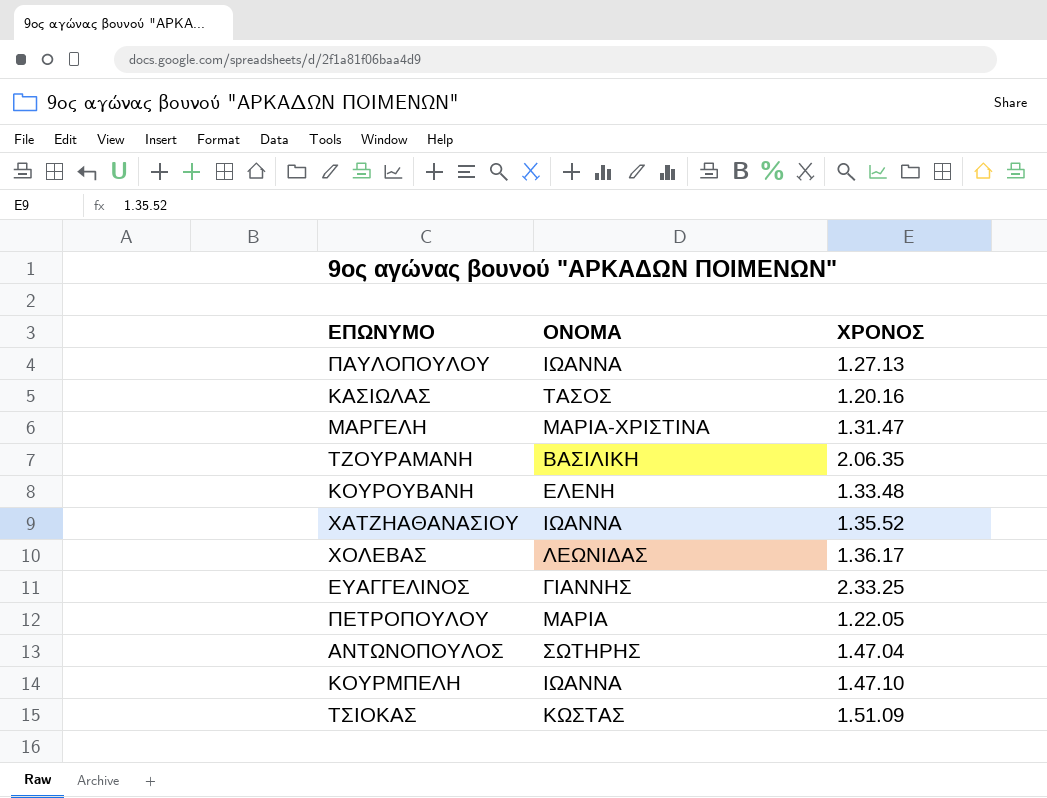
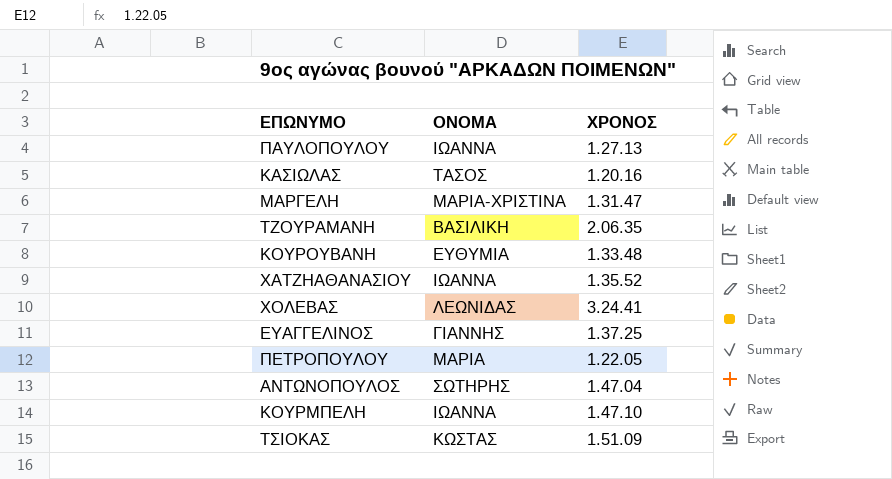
ΚΟΥΡΟΥΒΑΝΗ | ΟΝΟΜΑ: ΕΛΕΝΗ -> ΕΥΘΥΜΙΑ
ΧΟΛΕΒΑΣ | ΧΡΟΝΟΣ: 1.36.17 -> 3.24.41
ΕΥΑΓΓΕΛΙΝΟΣ | ΧΡΟΝΟΣ: 2.33.25 -> 1.37.25

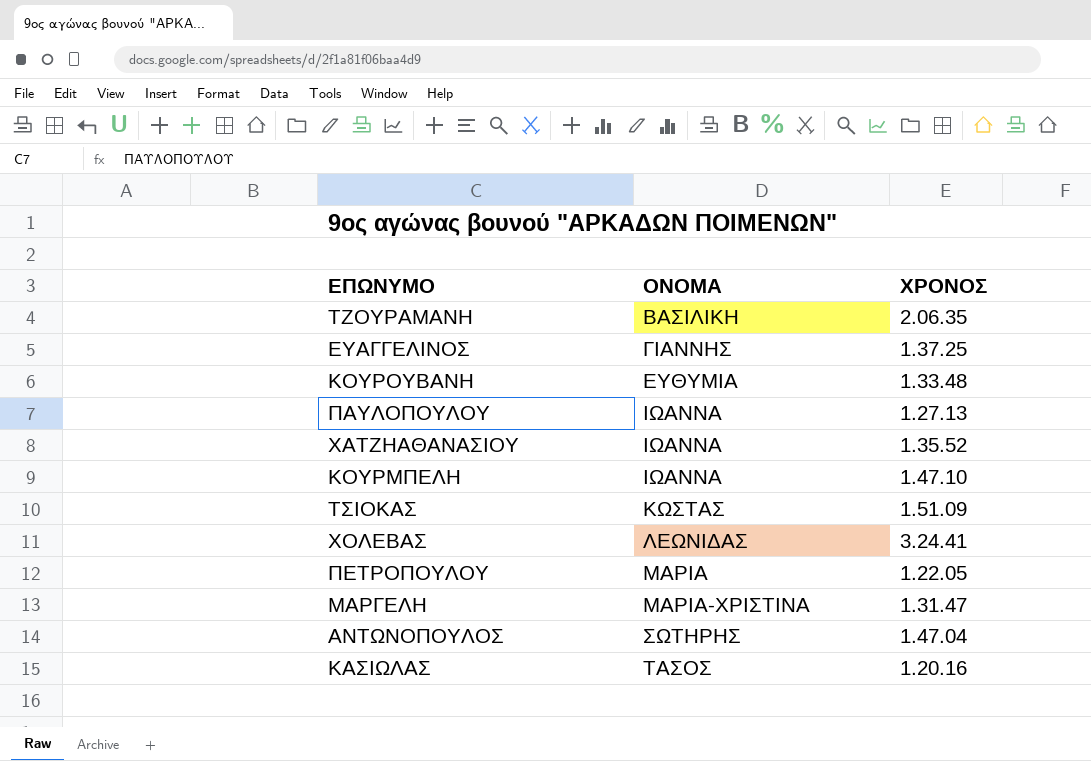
row order: none -> ΟΝΟΜΑ ascending

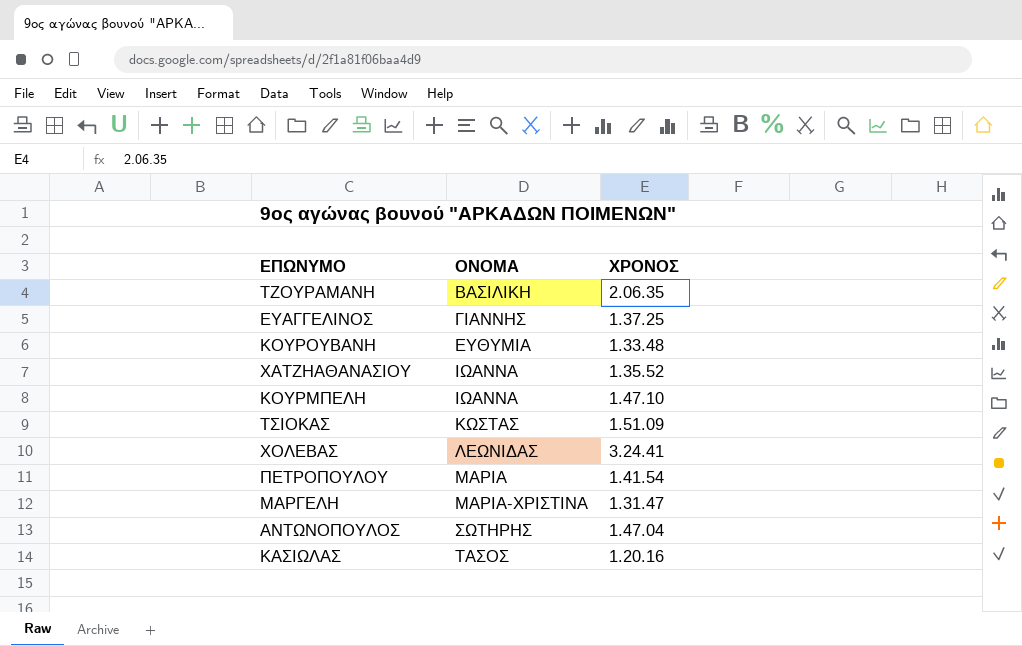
row ΠΑΥΛΟΠΟΥΛΟΥ: ΙΩΑΝΝΑ | 1.27.13 -> none
ΠΕΤΡΟΠΟΥΛΟΥ | ΧΡΟΝΟΣ: 1.22.05 -> 1.41.54

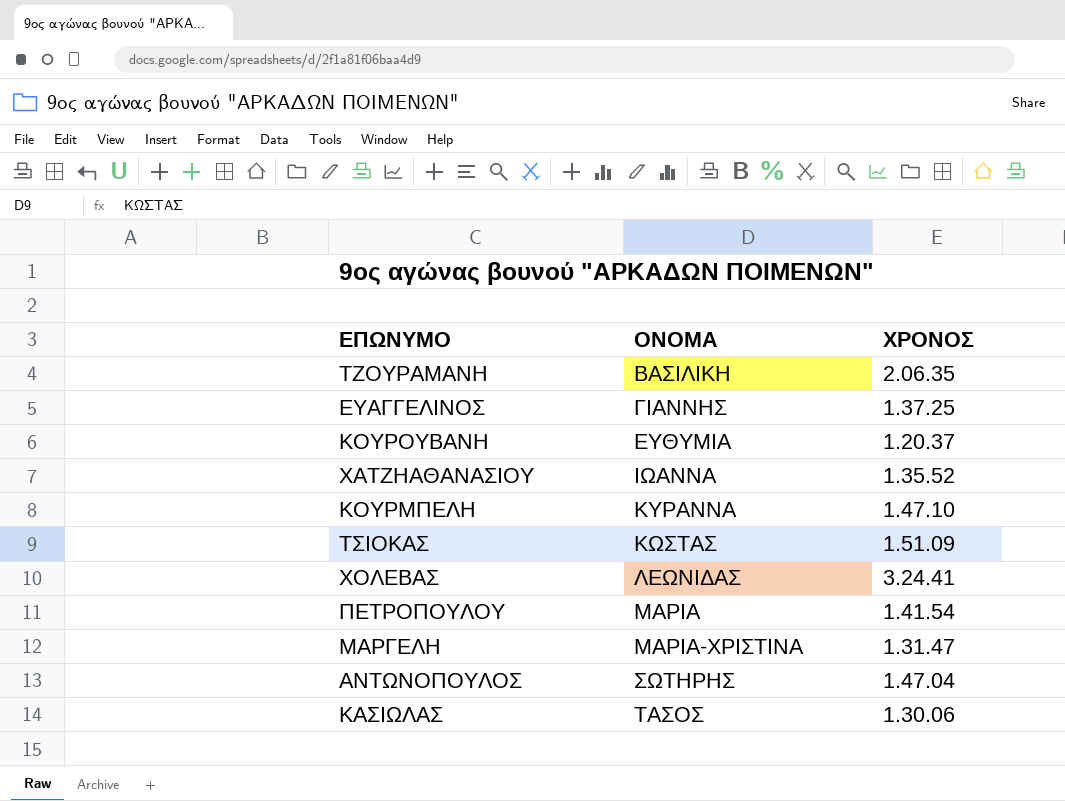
ΚΟΥΡΟΥΒΑΝΗ | ΧΡΟΝΟΣ: 1.33.48 -> 1.20.37
ΚΟΥΡΜΠΕΛΗ | ΟΝΟΜΑ: ΙΩΑΝΝΑ -> ΚΥΡΑΝΝΑ
ΚΑΣΙΩΛΑΣ | ΧΡΟΝΟΣ: 1.20.16 -> 1.30.06

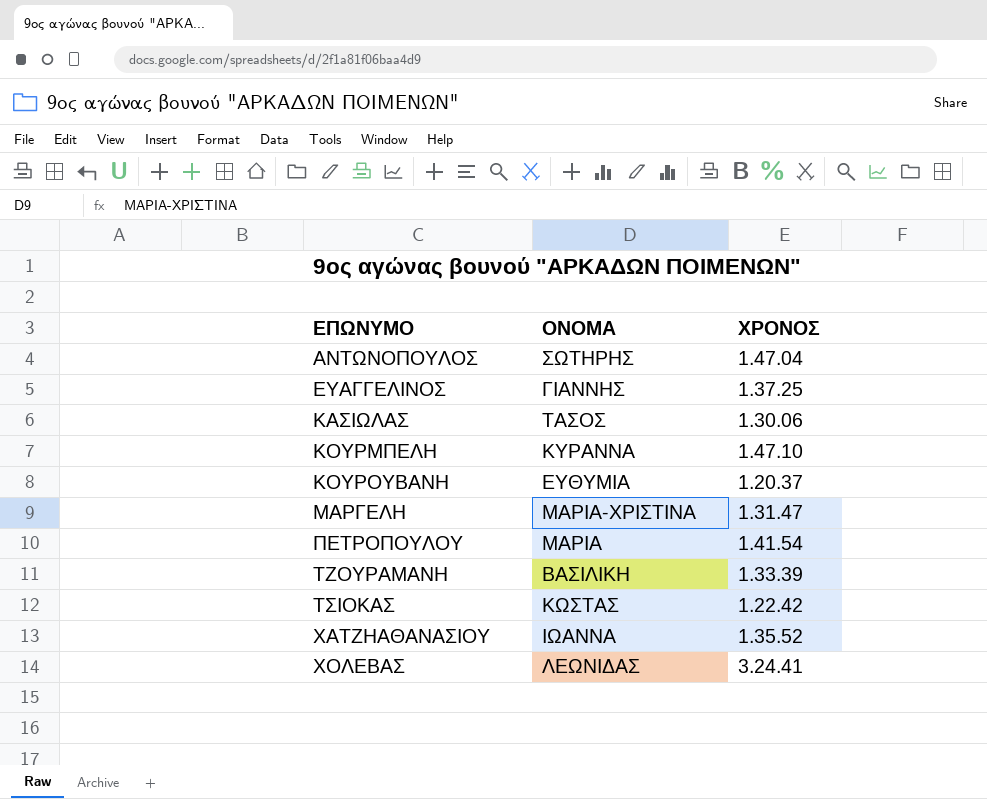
row order: ΟΝΟΜΑ ascending -> ΕΠΩΝΥΜΟ ascending
ΤΖΟΥΡΑΜΑΝΗ | ΧΡΟΝΟΣ: 2.06.35 -> 1.33.39
ΤΣΙΟΚΑΣ | ΧΡΟΝΟΣ: 1.51.09 -> 1.22.42

